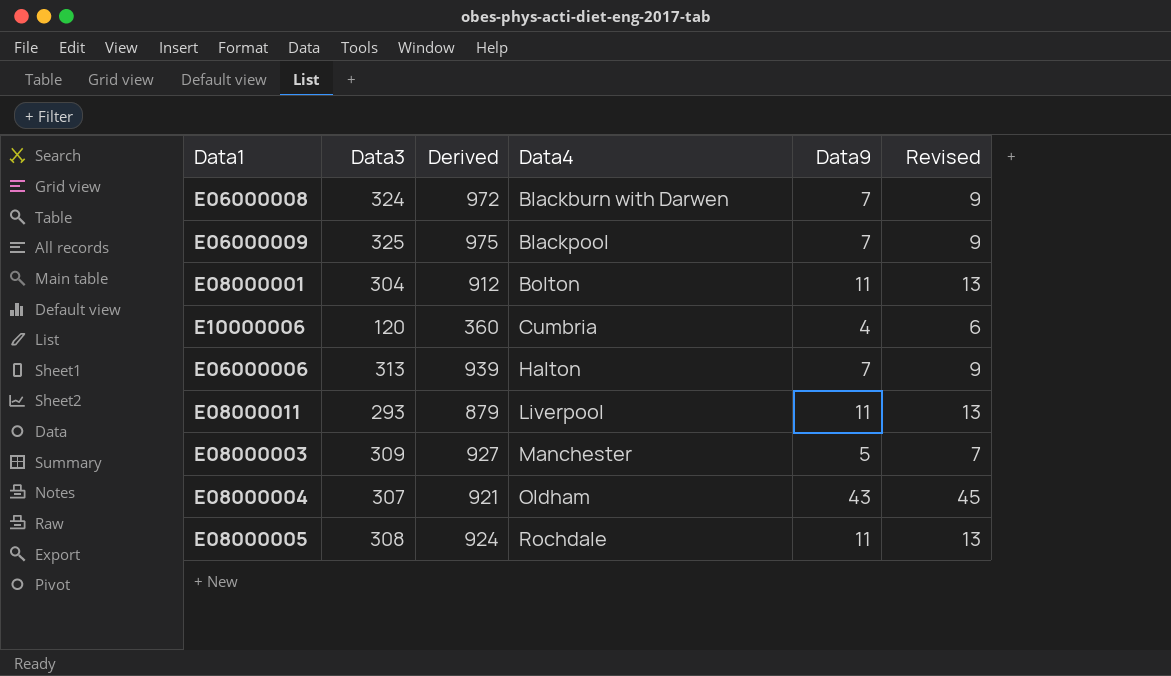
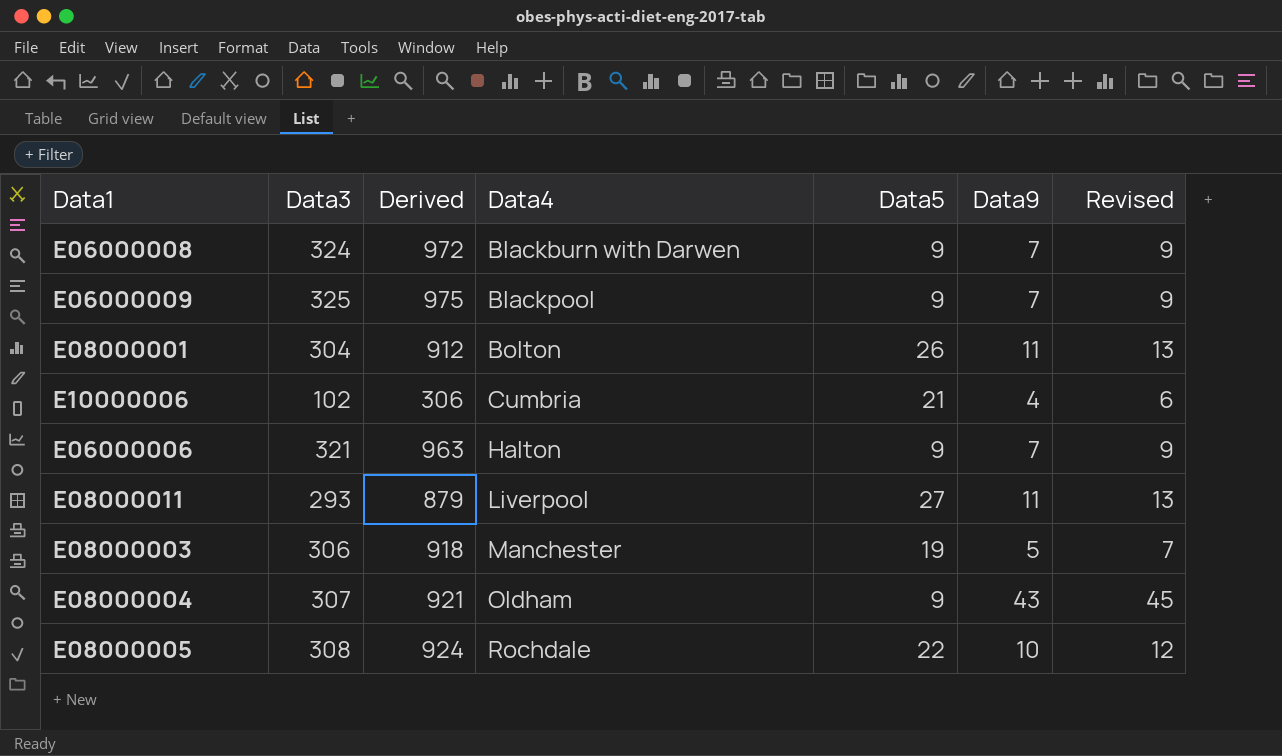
column Data5 | position: none -> 5
E10000006 | Data3: 120 -> 102
E10000006 | Derived: 360 -> 306
E06000006 | Data3: 313 -> 321
E06000006 | Derived: 939 -> 963
E08000003 | Data3: 309 -> 306
E08000003 | Derived: 927 -> 918
E08000005 | Data9: 11 -> 10
E08000005 | Revised: 13 -> 12

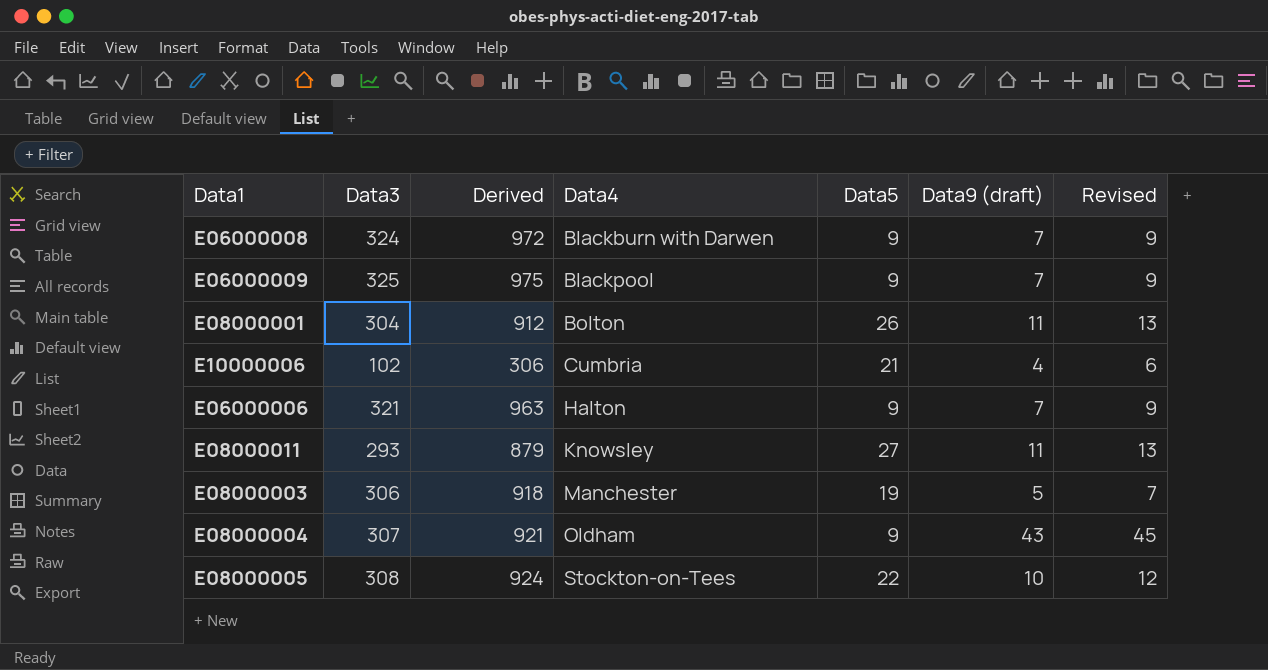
column name: Data9 -> Data9 (draft)
E08000011 | Data4: Liverpool -> Knowsley
E08000005 | Data4: Rochdale -> Stockton-on-Tees

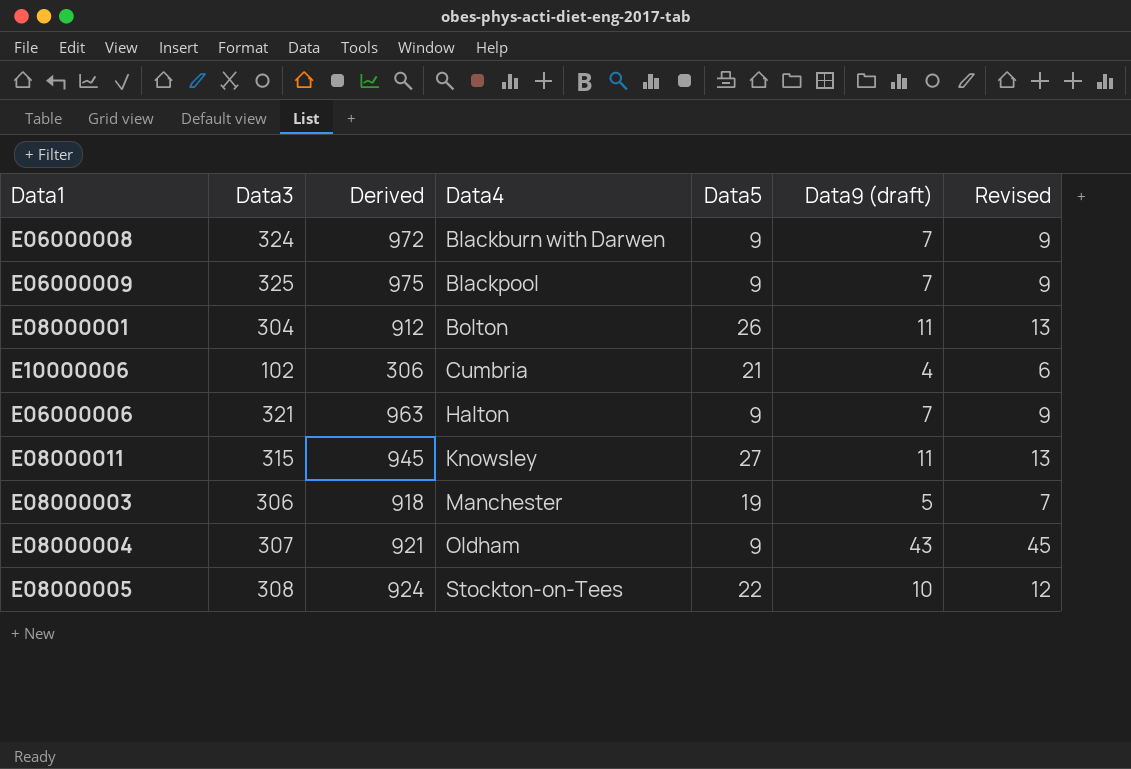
E08000011 | Data3: 293 -> 315
E08000011 | Derived: 879 -> 945

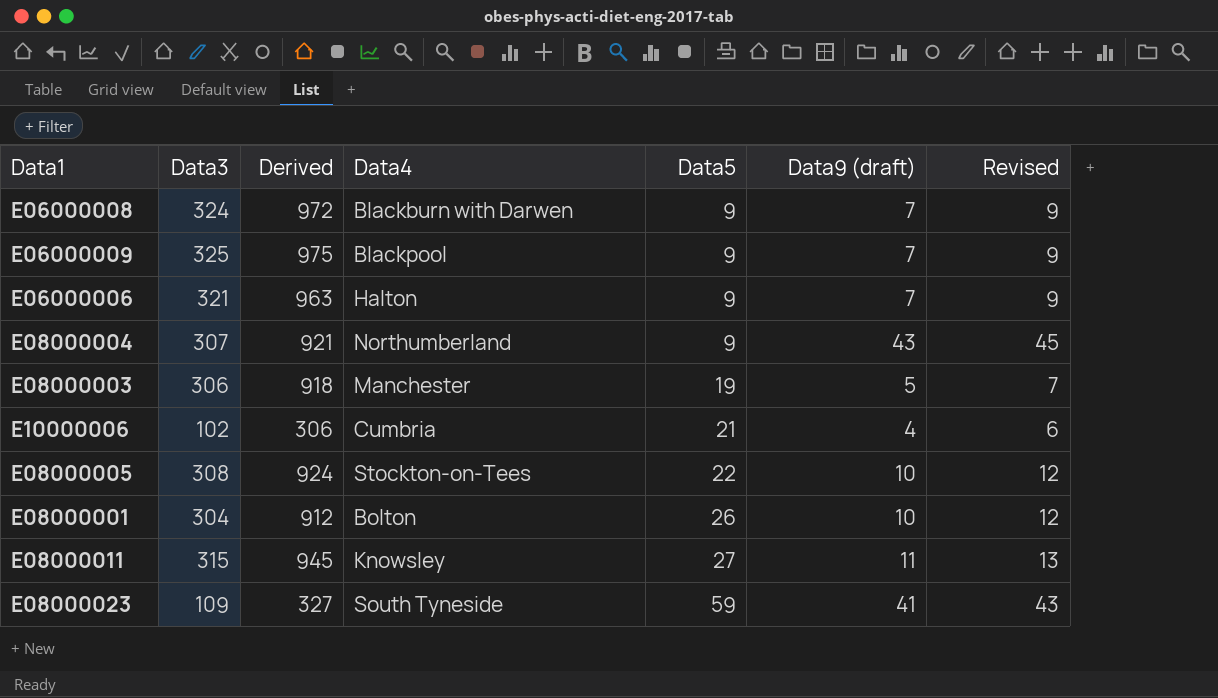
row order: Data4 ascending -> Data5 ascending
E08000004 | Data4: Oldham -> Northumberland
E08000001 | Data9 (draft): 11 -> 10
E08000001 | Revised: 13 -> 12
row E08000023: none -> 109 | 327 | South Tyneside | 59 | 41 | 43

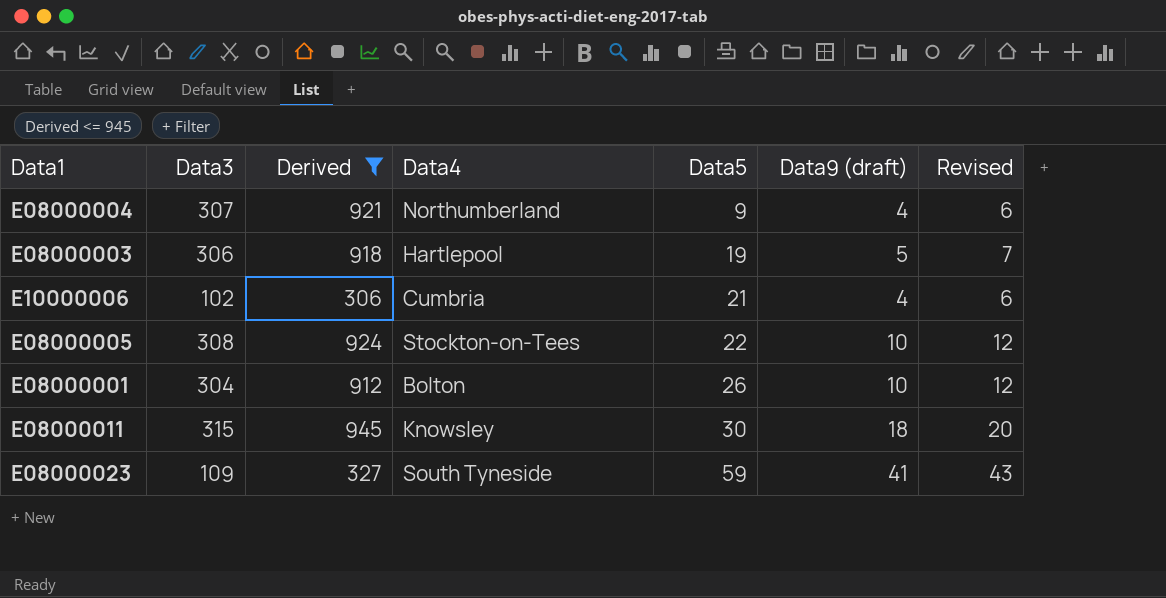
filter: none -> Derived <= 945
E08000004 | Data9 (draft): 43 -> 4
E08000004 | Revised: 45 -> 6
E08000003 | Data4: Manchester -> Hartlepool
E08000011 | Data5: 27 -> 30
E08000011 | Data9 (draft): 11 -> 18
E08000011 | Revised: 13 -> 20

